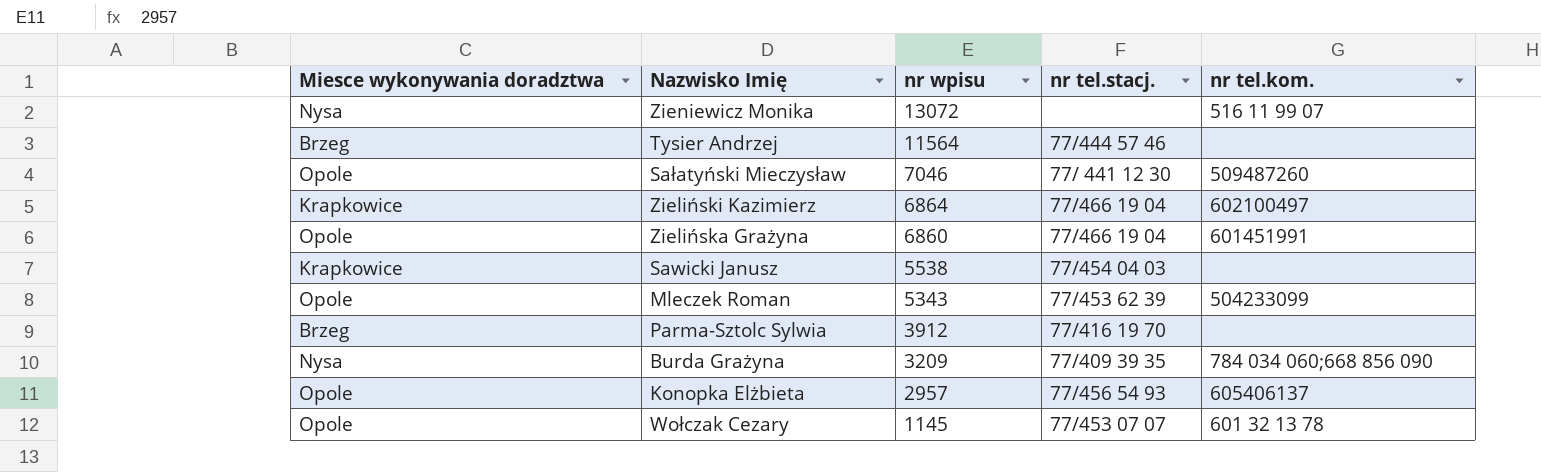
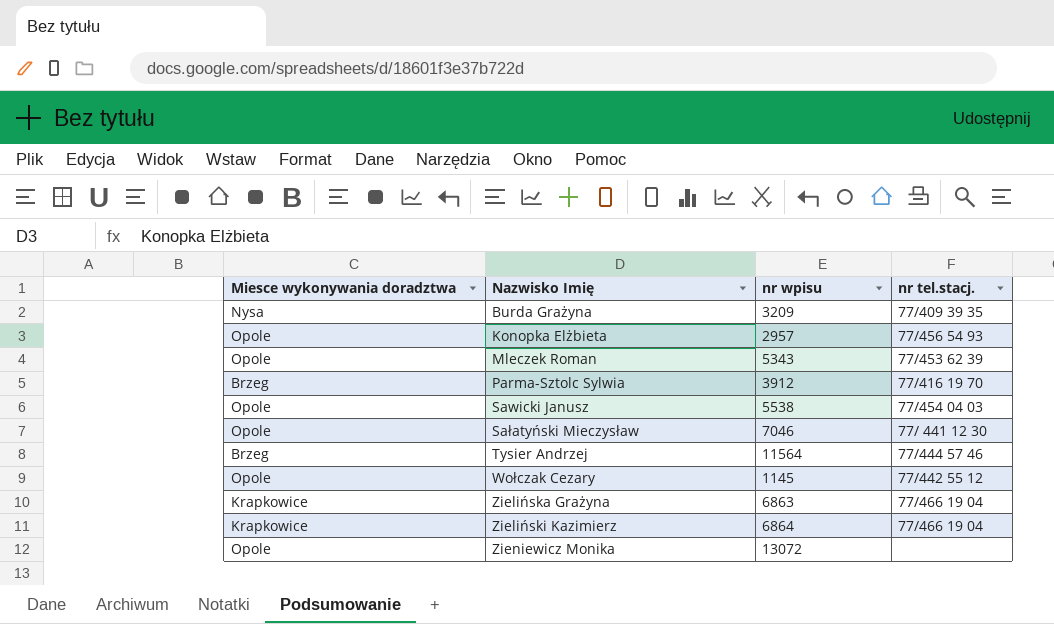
row order: nr wpisu descending -> Nazwisko Imię ascending
column nr tel.kom. | position: 5 -> none
Sawicki Janusz | Miesce wykonywania doradztwa: Krapkowice -> Opole
Wołczak Cezary | nr tel.stacj.: 77/453 07 07 -> 77/442 55 12
Zielińska Grażyna | Miesce wykonywania doradztwa: Opole -> Krapkowice
Zielińska Grażyna | nr wpisu: 6860 -> 6863
Zieniewicz Monika | Miesce wykonywania doradztwa: Nysa -> Opole

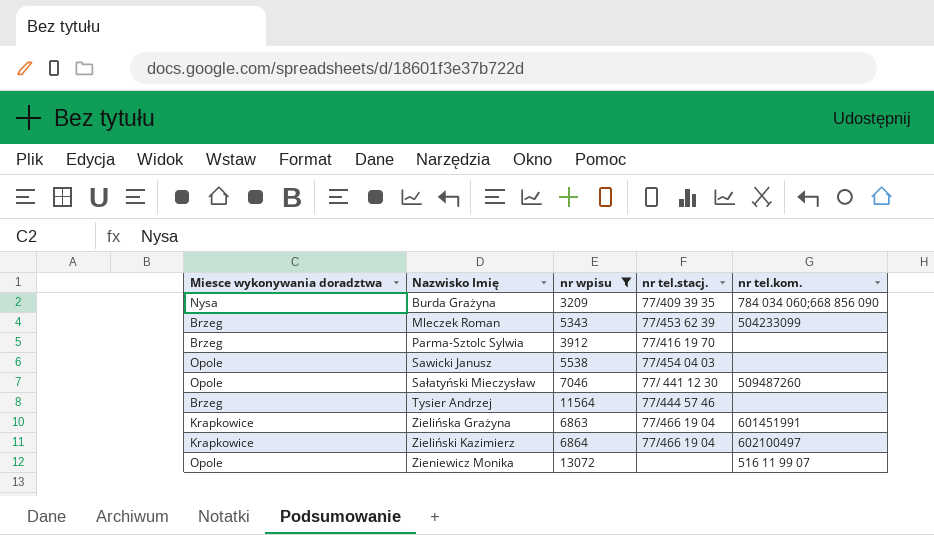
filter: none -> nr wpisu >= 3209
column nr tel.kom. | position: none -> 5
Mleczek Roman | Miesce wykonywania doradztwa: Opole -> Brzeg

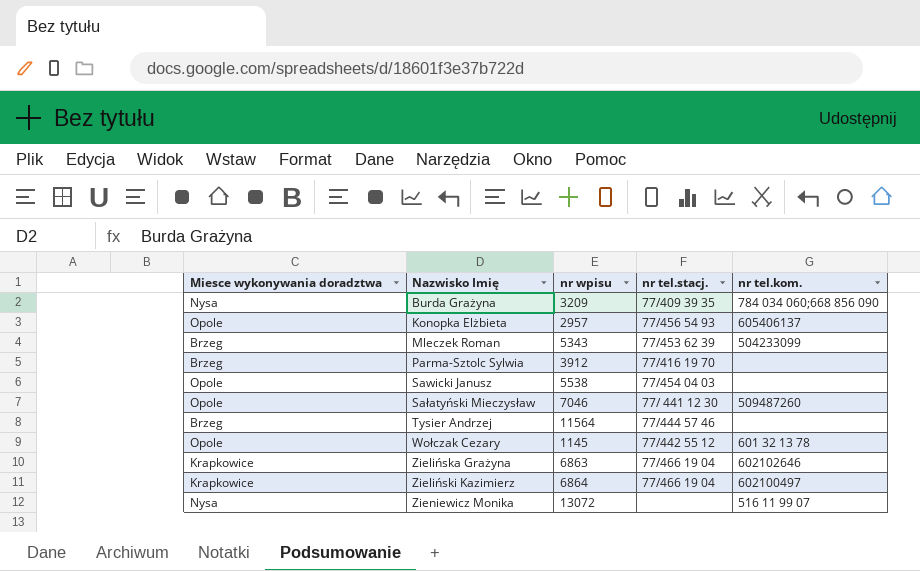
filter: nr wpisu >= 3209 -> none
Zielińska Grażyna | nr tel.kom.: 601451991 -> 602102646
Zieniewicz Monika | Miesce wykonywania doradztwa: Opole -> Nysa

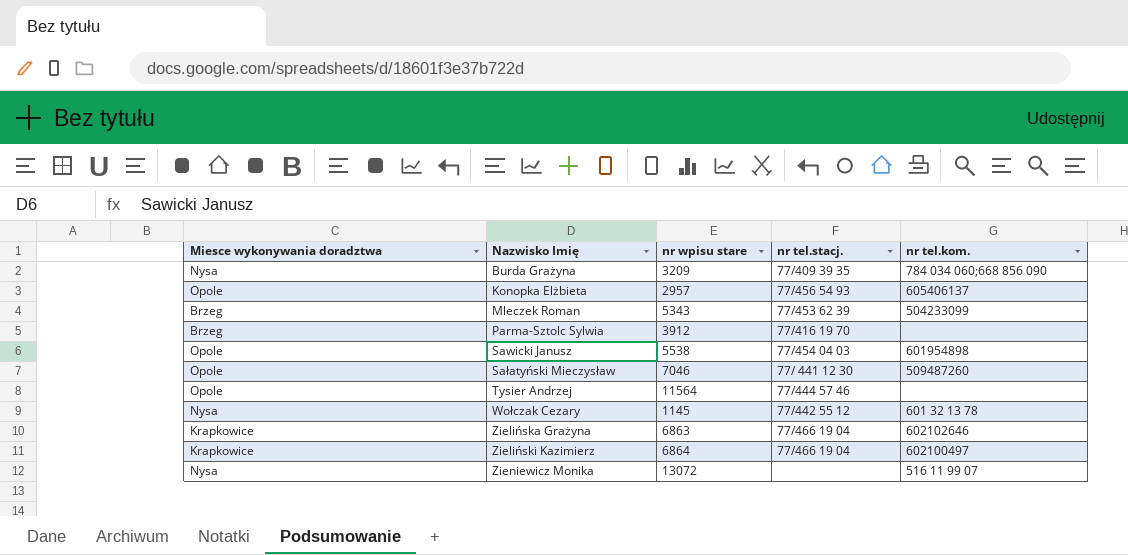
column name: nr wpisu -> nr wpisu stare
Sawicki Janusz | nr tel.kom.: none -> 601954898
Tysier Andrzej | Miesce wykonywania doradztwa: Brzeg -> Opole
Wołczak Cezary | Miesce wykonywania doradztwa: Opole -> Nysa

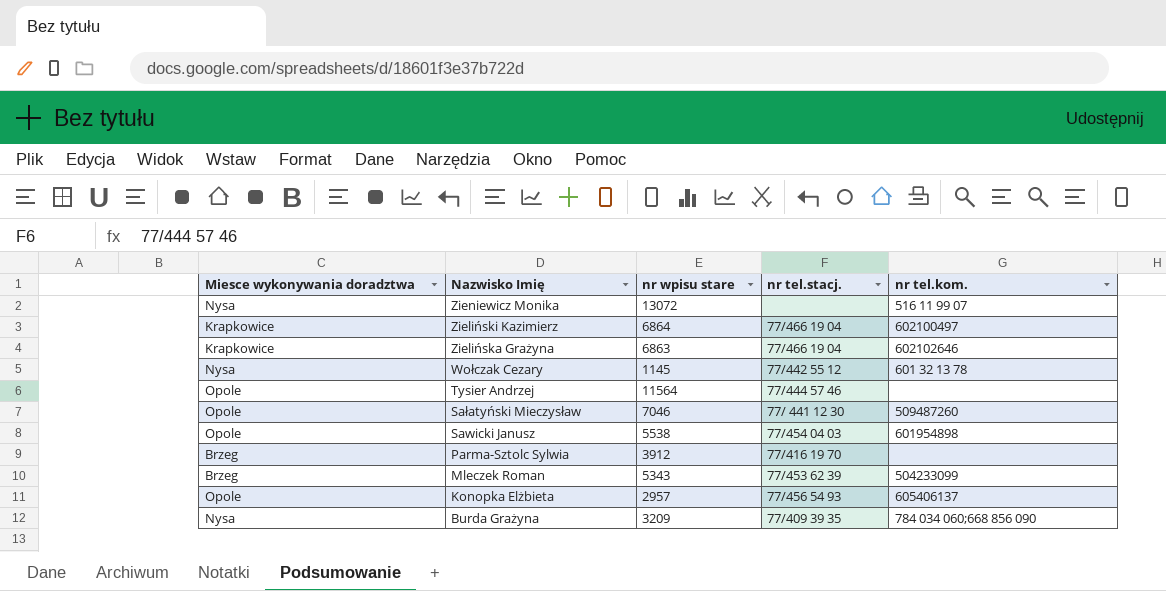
row order: Nazwisko Imię ascending -> Nazwisko Imię descending

